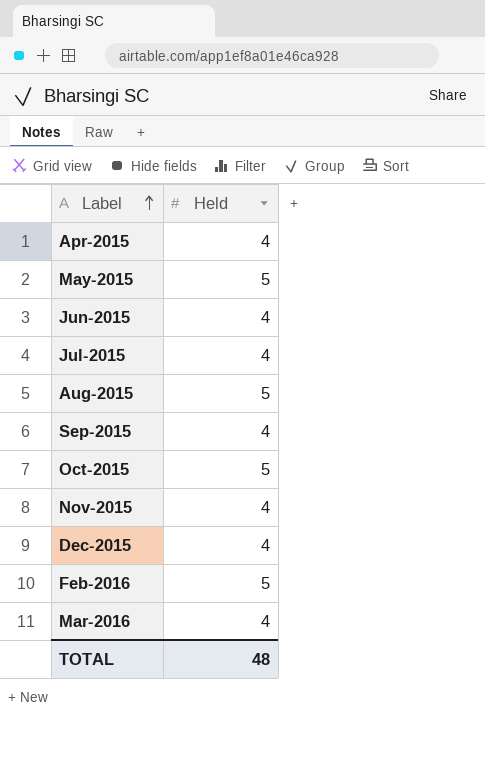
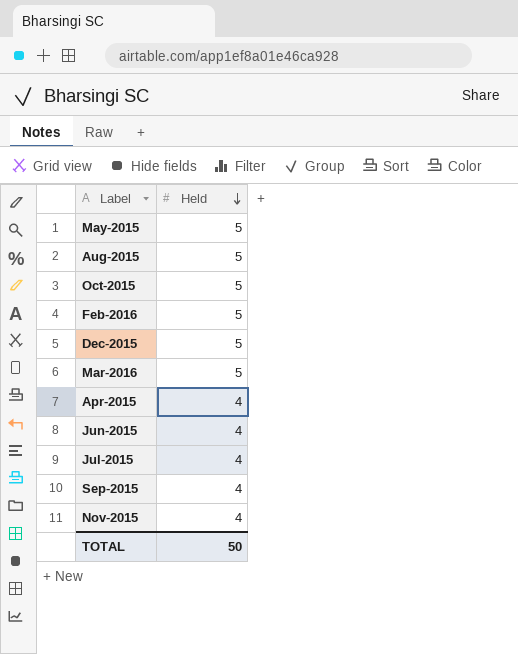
row order: Label ascending -> Held descending
Dec-2015 | Held: 4 -> 5
Mar-2016 | Held: 4 -> 5
TOTAL | Held: 48 -> 50

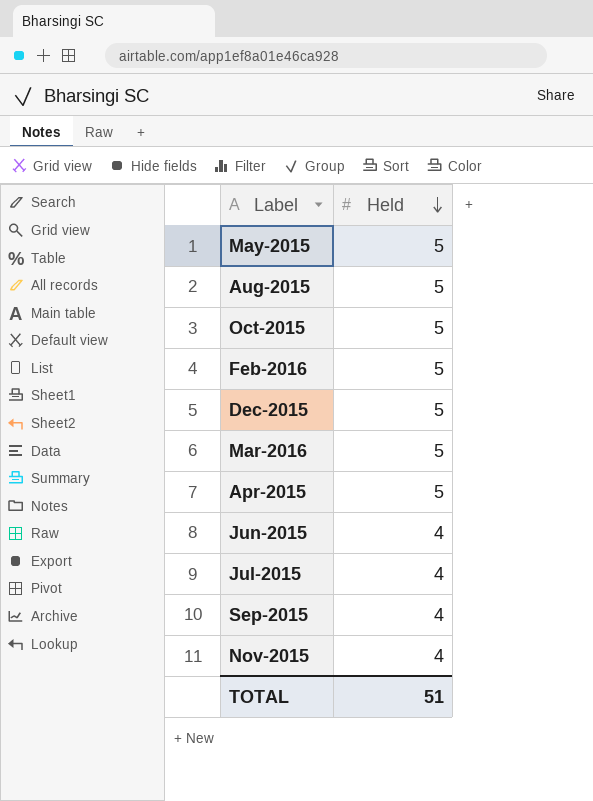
Apr-2015 | Held: 4 -> 5
TOTAL | Held: 50 -> 51

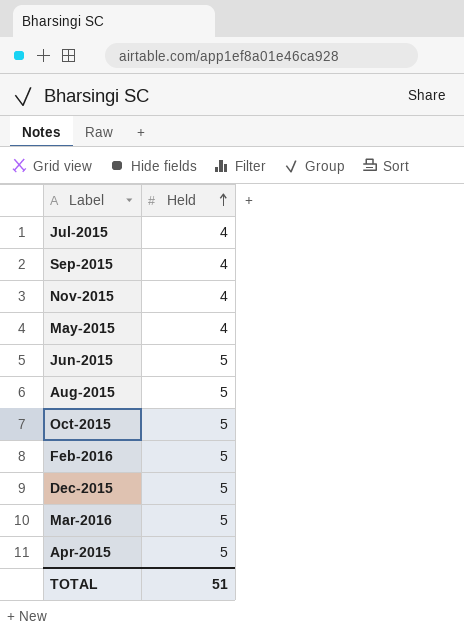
row order: Held descending -> Held ascending
May-2015 | Held: 5 -> 4
Jun-2015 | Held: 4 -> 5

